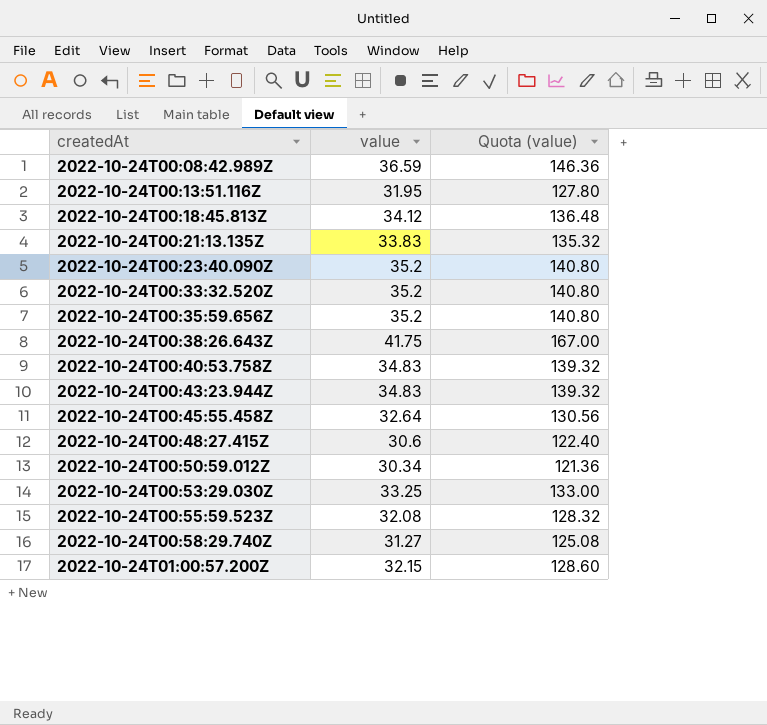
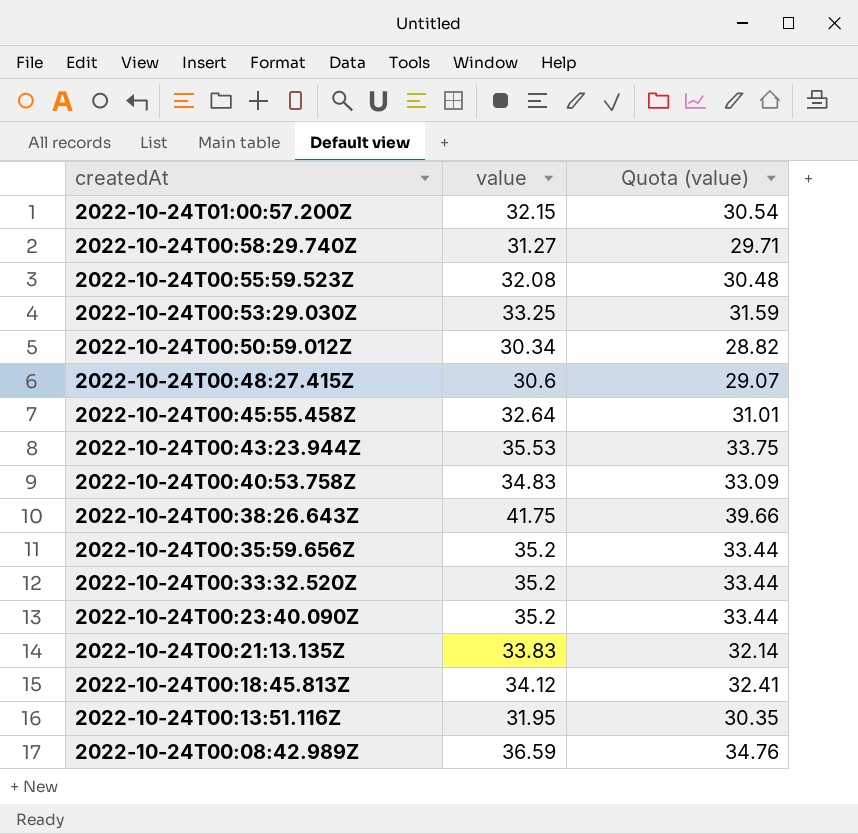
row order: createdAt ascending -> createdAt descending
column Quota (value) | formula: [value] * 4 -> [value] * 0.95
2022-10-24T00:43:23.944Z | value: 34.83 -> 35.53

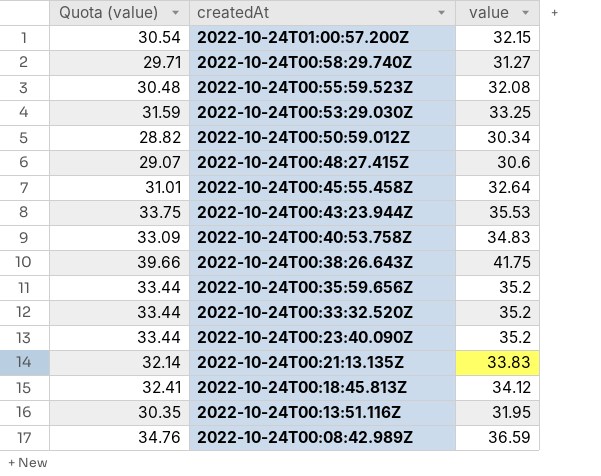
column Quota (value) | position: 3 -> 1

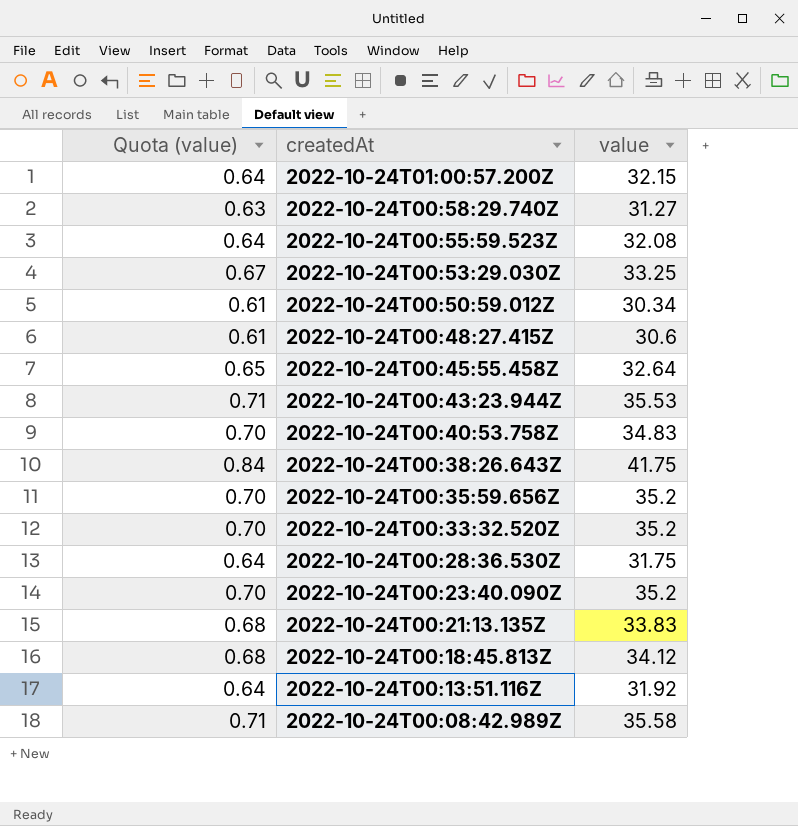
column Quota (value) | formula: [value] * 0.95 -> [value] * 0.02
row 2022-10-24T00:28:36.530Z: none -> 0.64 | 31.75
2022-10-24T00:13:51.116Z | value: 31.95 -> 31.92
2022-10-24T00:08:42.989Z | value: 36.59 -> 35.58

